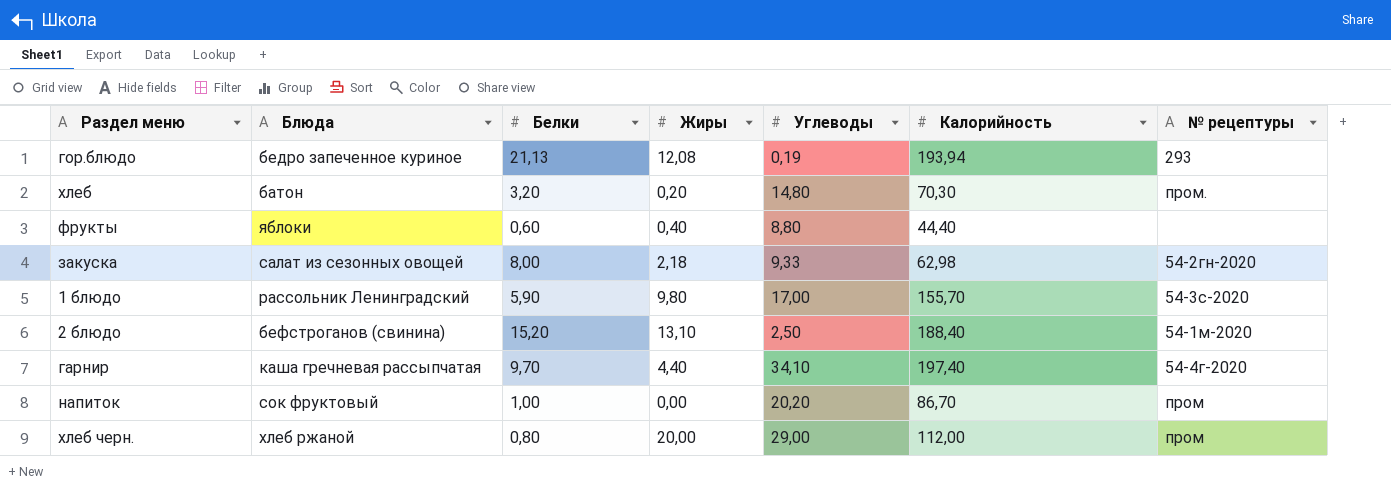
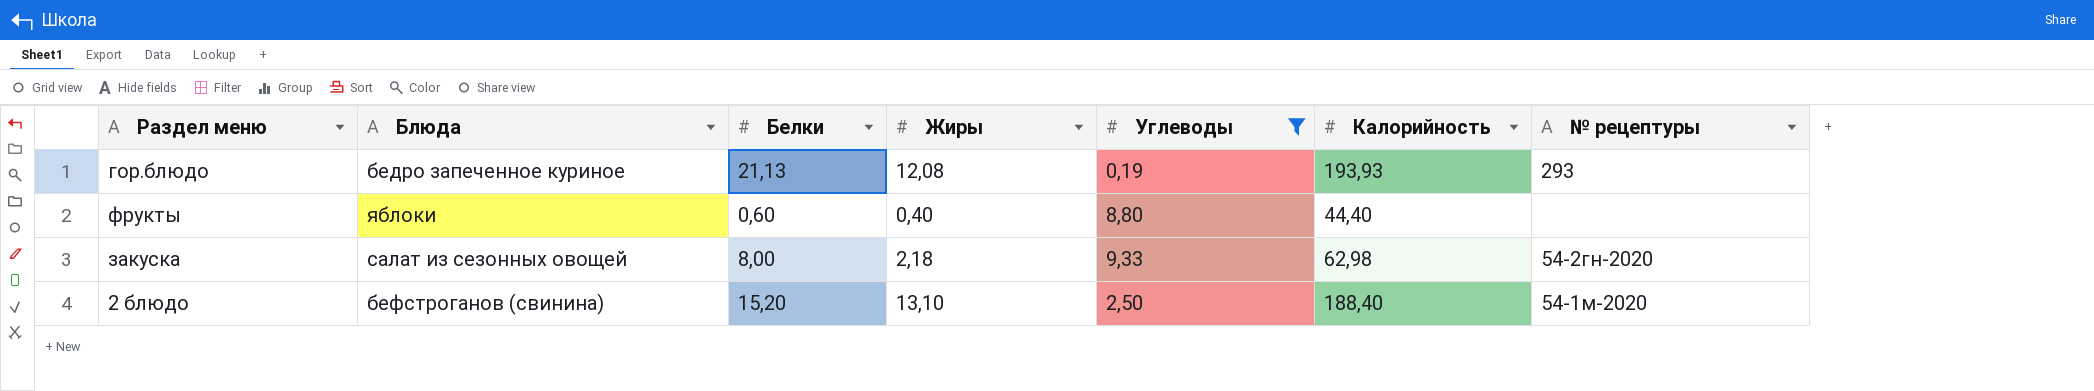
filter: none -> Углеводы <= 9,33
гор.блюдо | Калорийность: 193,94 -> 193,93

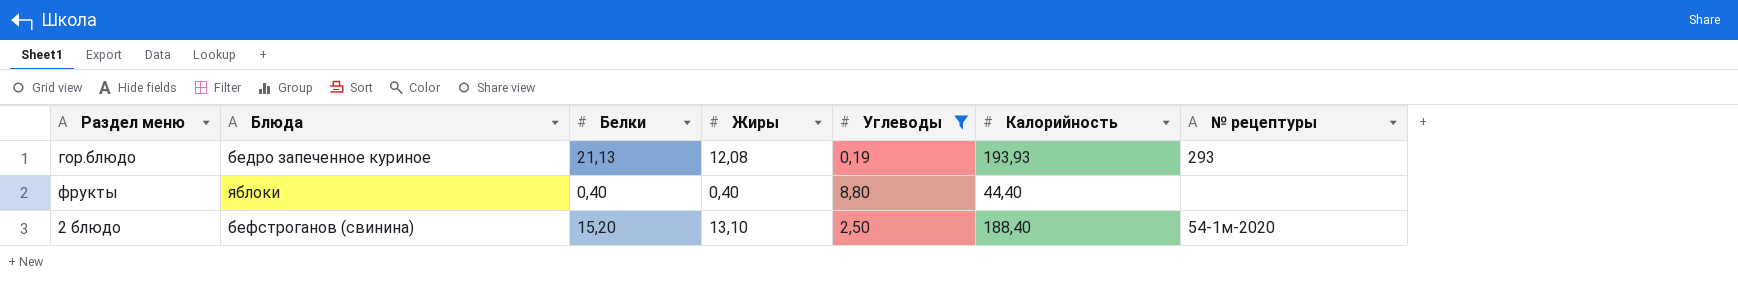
row закуска: салат из сезонных овощей | 8,00 | 2,18 | 9,33 | 62,98 | 54-2гн-2020 -> none
фрукты | Белки: 0,60 -> 0,40

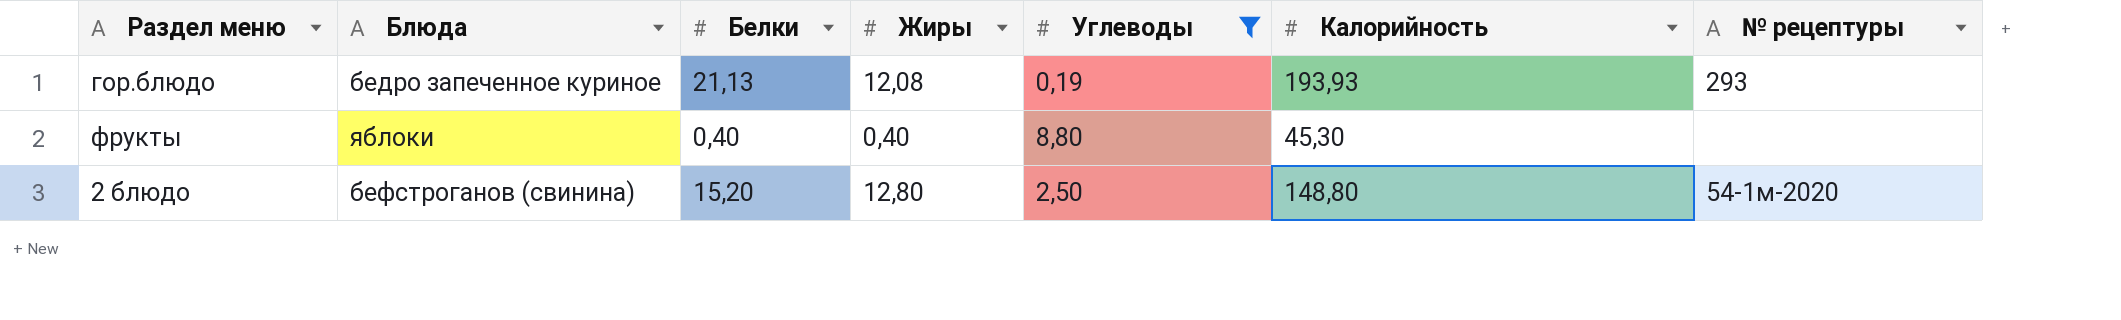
фрукты | Калорийность: 44,40 -> 45,30
2 блюдо | Жиры: 13,10 -> 12,80
2 блюдо | Калорийность: 188,40 -> 148,80

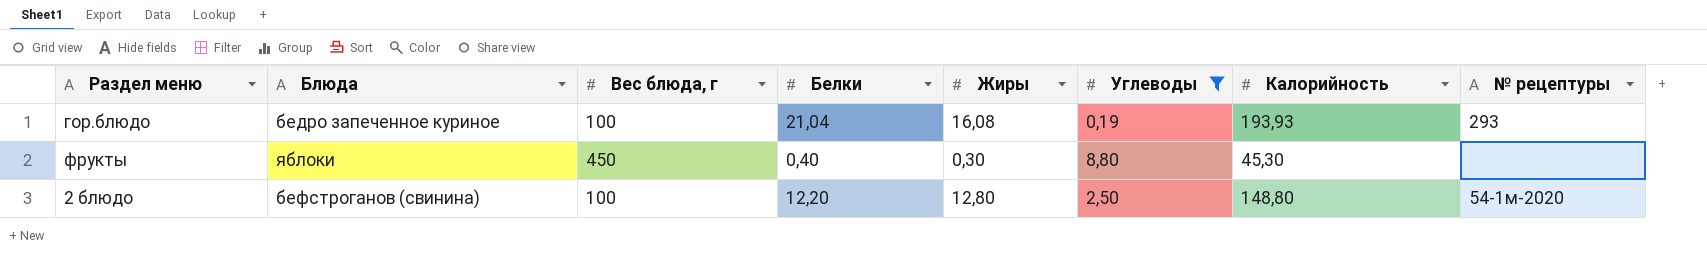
column Вес блюда, г | position: none -> 3
гор.блюдо | Белки: 21,13 -> 21,04
гор.блюдо | Жиры: 12,08 -> 16,08
фрукты | Жиры: 0,40 -> 0,30
2 блюдо | Белки: 15,20 -> 12,20

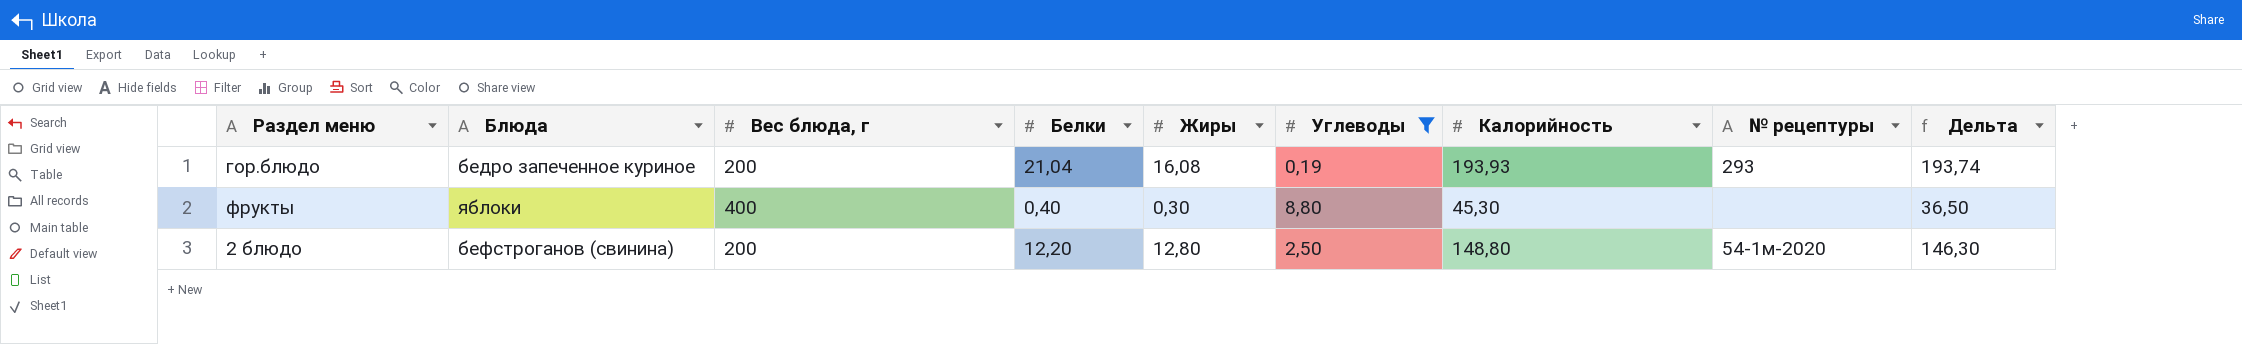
column Дельта | formula: none -> [Калорийность] - [Углеводы]
гор.блюдо | Вес блюда, г: 100 -> 200
фрукты | Вес блюда, г: 450 -> 400
2 блюдо | Вес блюда, г: 100 -> 200

